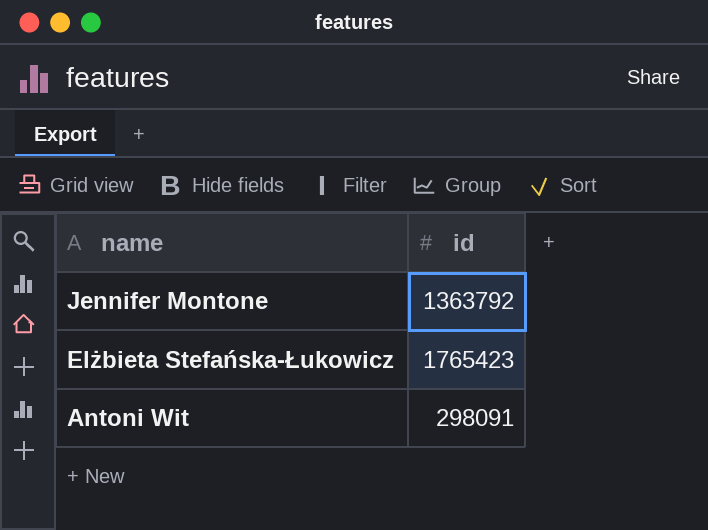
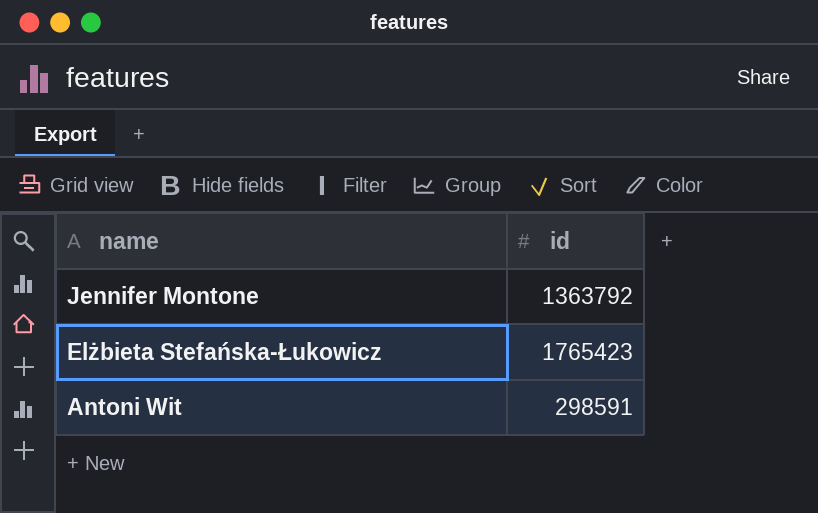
Antoni Wit | id: 298091 -> 298591

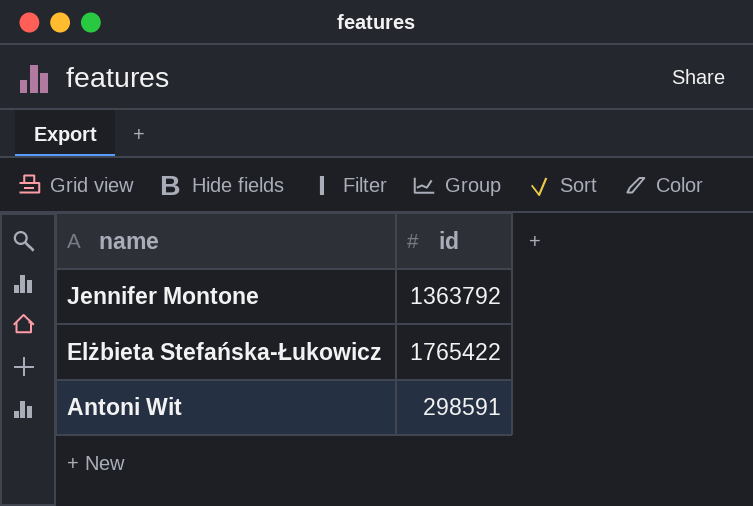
Elżbieta Stefańska-Łukowicz | id: 1765423 -> 1765422

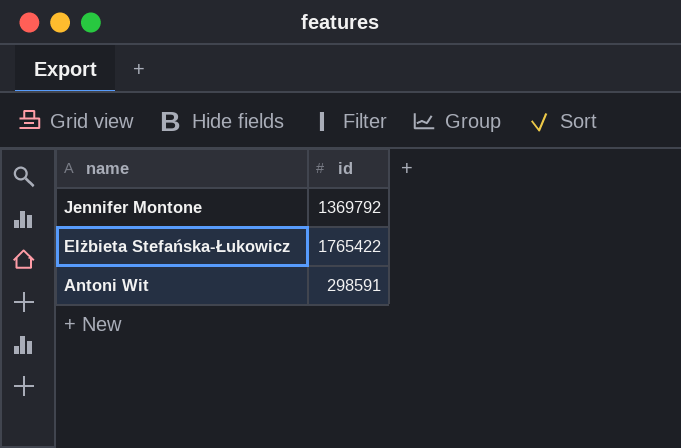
Jennifer Montone | id: 1363792 -> 1369792

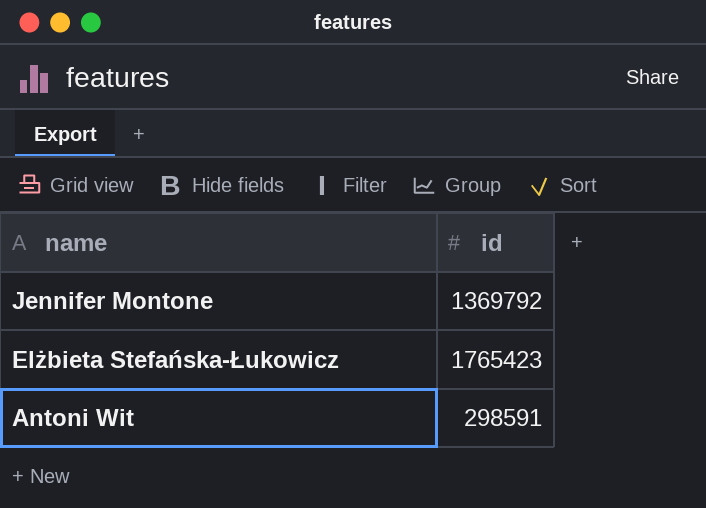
Elżbieta Stefańska-Łukowicz | id: 1765422 -> 1765423

